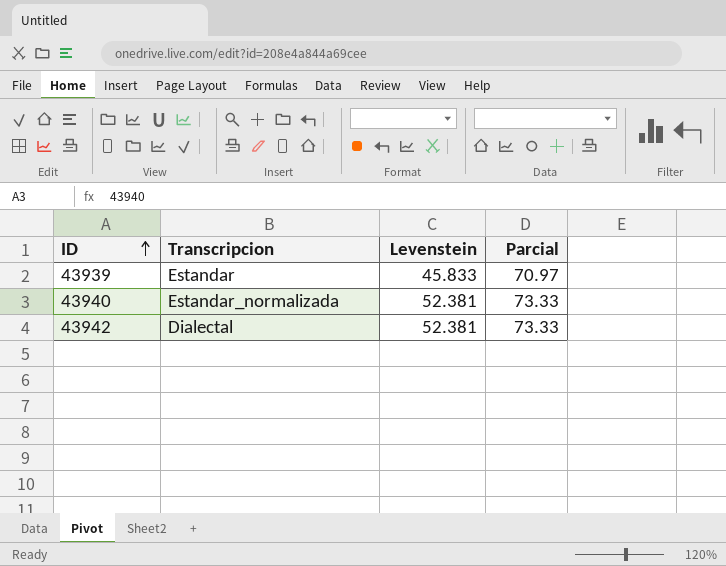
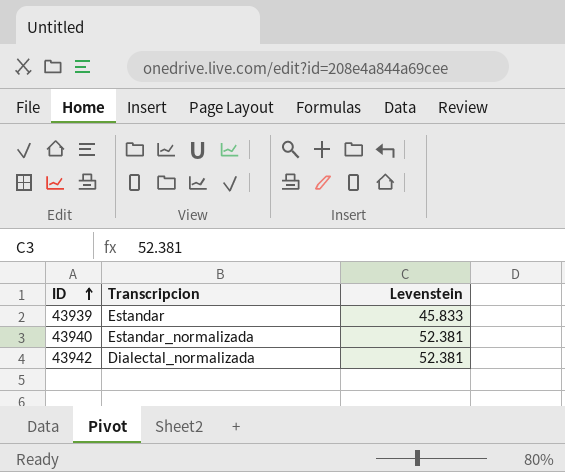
column Parcial | position: 4 -> none
43942 | Transcripcion: Dialectal -> Dialectal_normalizada

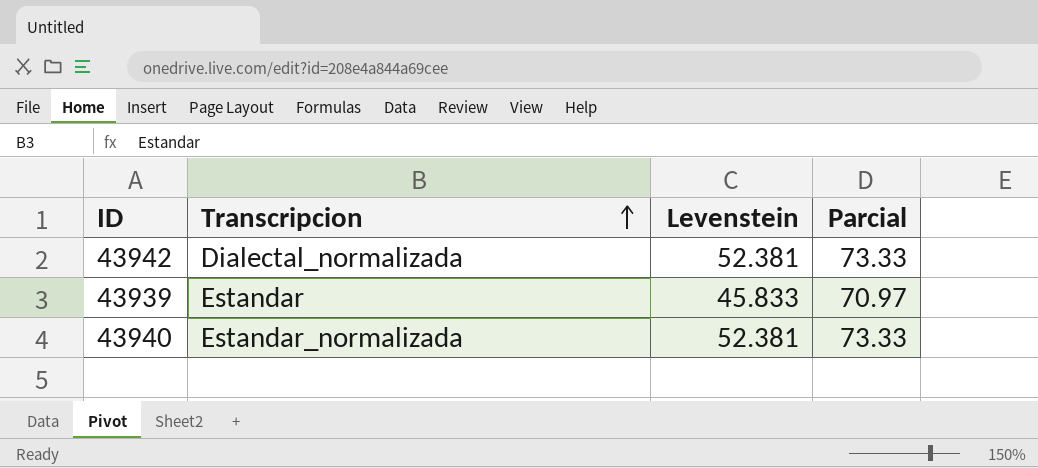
row order: ID ascending -> Transcripcion ascending
column Parcial | position: none -> 4

